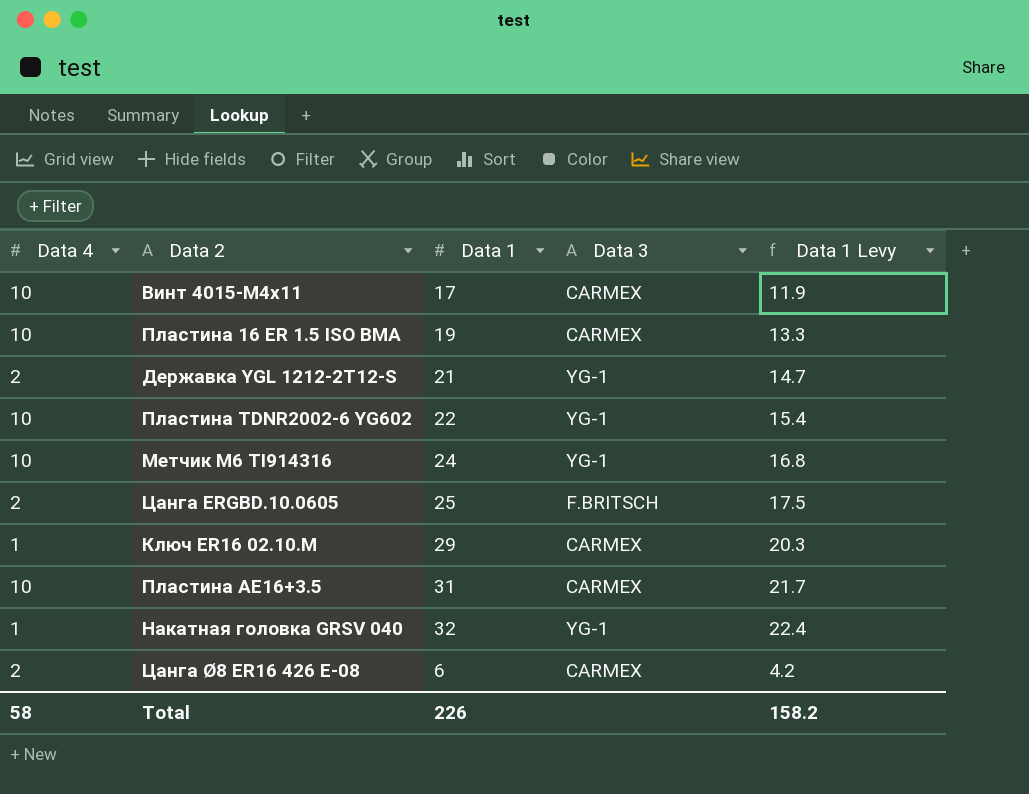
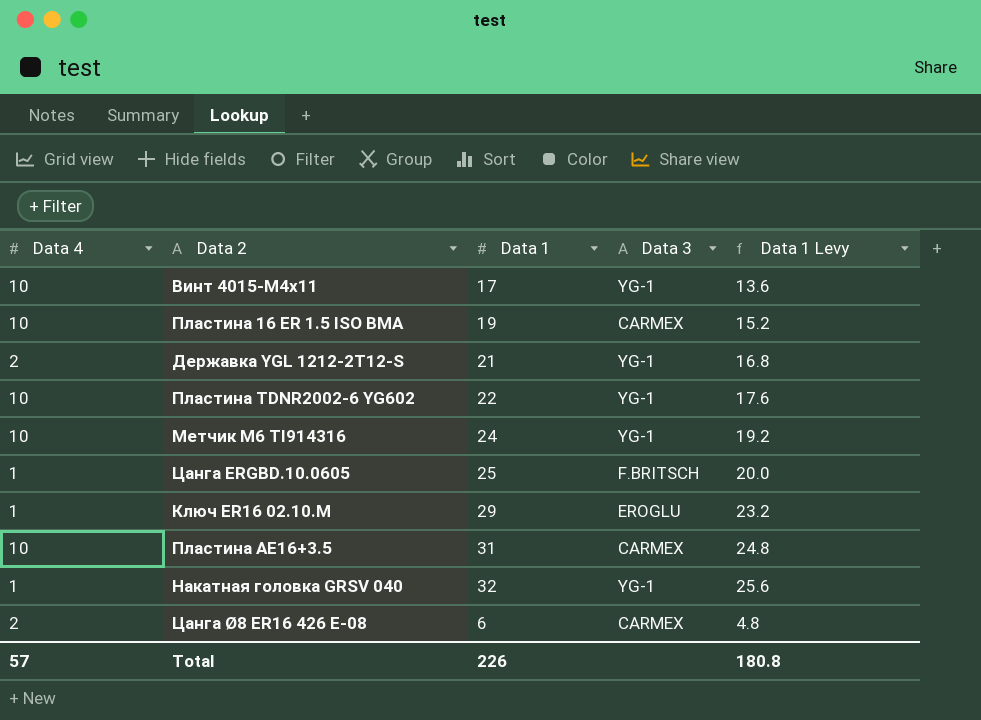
column Data 1 Levy | formula: [Data 1] * 0.7 -> [Data 1] * 0.8
Винт 4015-M4x11 | Data 3: CARMEX -> YG-1
Цанга ERGBD.10.0605 | Data 4: 2 -> 1
Ключ ER16 02.10.M | Data 3: CARMEX -> EROGLU
Total | Data 4: 58 -> 57
Total | Data 1 Levy: 158.2 -> 180.8

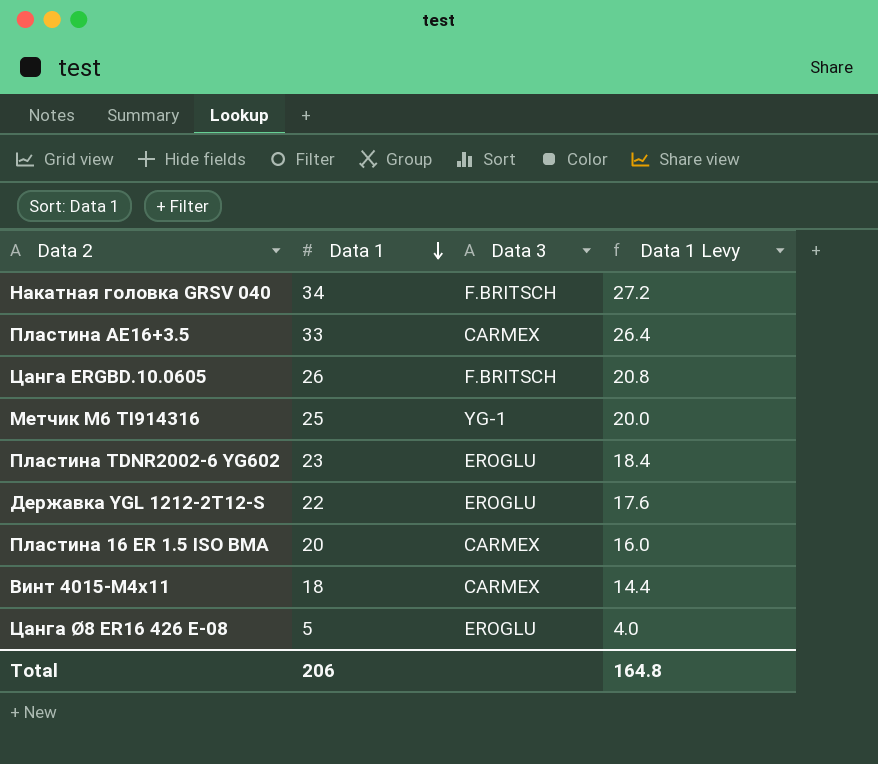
row order: none -> Data 1 descending
column Data 4 | position: 1 -> none
row Ключ ER16 02.10.M: 1 | 29 | EROGLU | 23.2 -> none
Накатная головка GRSV 040 | Data 1: 32 -> 34
Накатная головка GRSV 040 | Data 3: YG-1 -> F.BRITSCH
Накатная головка GRSV 040 | Data 1 Levy: 25.6 -> 27.2
Пластина AE16+3.5 | Data 1: 31 -> 33
Пластина AE16+3.5 | Data 1 Levy: 24.8 -> 26.4
Цанга ERGBD.10.0605 | Data 1: 25 -> 26
Цанга ERGBD.10.0605 | Data 1 Levy: 20.0 -> 20.8
Метчик М6 TI914316 | Data 1: 24 -> 25
Метчик М6 TI914316 | Data 1 Levy: 19.2 -> 20.0
Пластина TDNR2002-6 YG602 | Data 1: 22 -> 23
Пластина TDNR2002-6 YG602 | Data 3: YG-1 -> EROGLU
Пластина TDNR2002-6 YG602 | Data 1 Levy: 17.6 -> 18.4
Державка YGL 1212-2T12-S | Data 1: 21 -> 22
Державка YGL 1212-2T12-S | Data 3: YG-1 -> EROGLU
Державка YGL 1212-2T12-S | Data 1 Levy: 16.8 -> 17.6
Пластина 16 ER 1.5 ISO BMA | Data 1: 19 -> 20
Пластина 16 ER 1.5 ISO BMA | Data 1 Levy: 15.2 -> 16.0
Винт 4015-M4x11 | Data 1: 17 -> 18
Винт 4015-M4x11 | Data 3: YG-1 -> CARMEX
Винт 4015-M4x11 | Data 1 Levy: 13.6 -> 14.4
Цанга Ø8 ER16 426 E-08 | Data 1: 6 -> 5
Цанга Ø8 ER16 426 E-08 | Data 3: CARMEX -> EROGLU
Цанга Ø8 ER16 426 E-08 | Data 1 Levy: 4.8 -> 4.0
Total | Data 1: 226 -> 206
Total | Data 1 Levy: 180.8 -> 164.8

